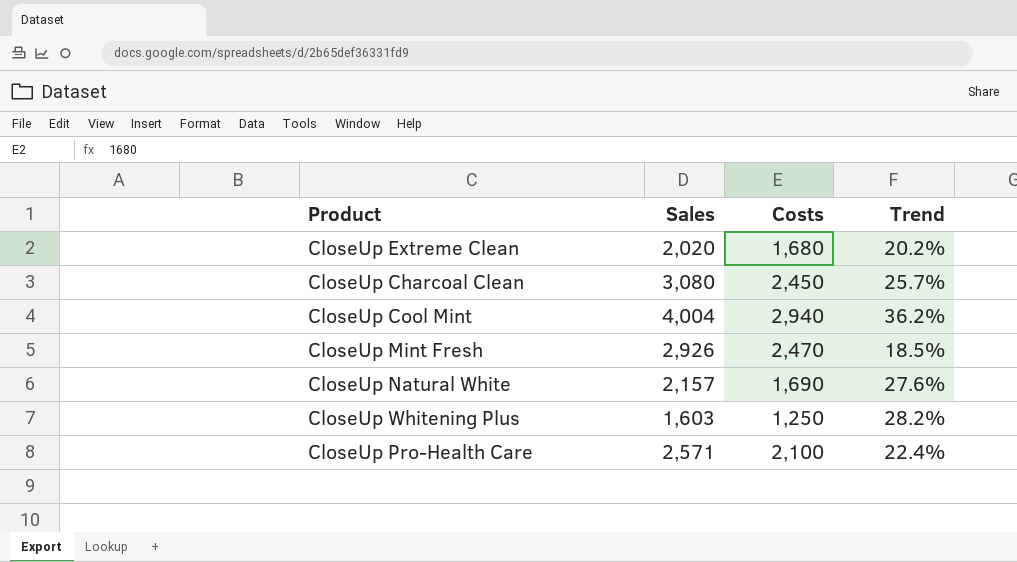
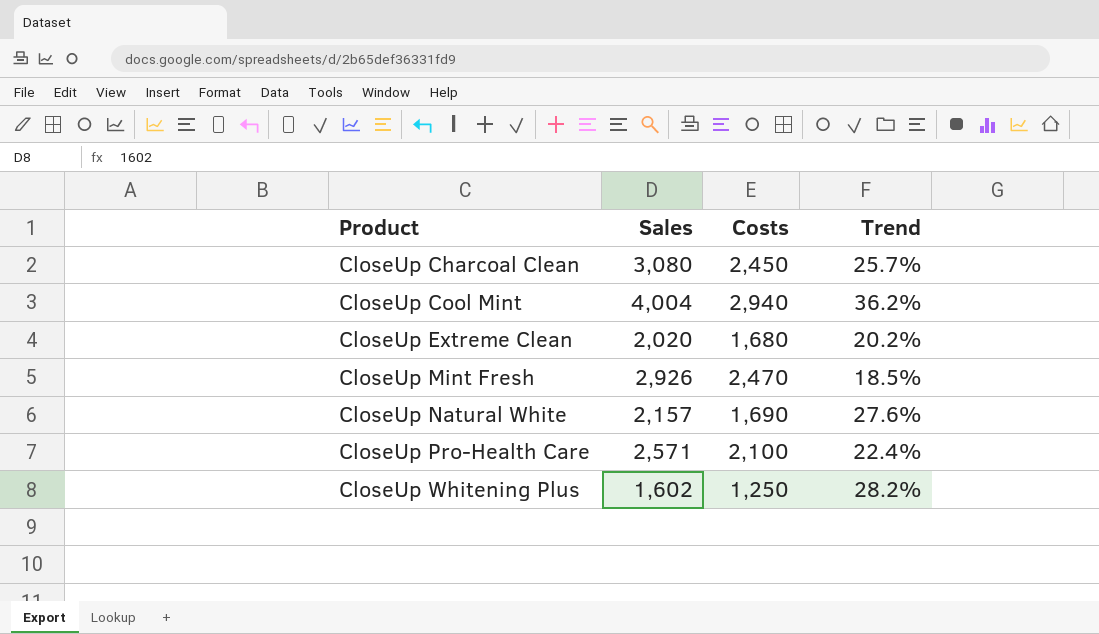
row order: none -> Product ascending
CloseUp Whitening Plus | Sales: 1,603 -> 1,602

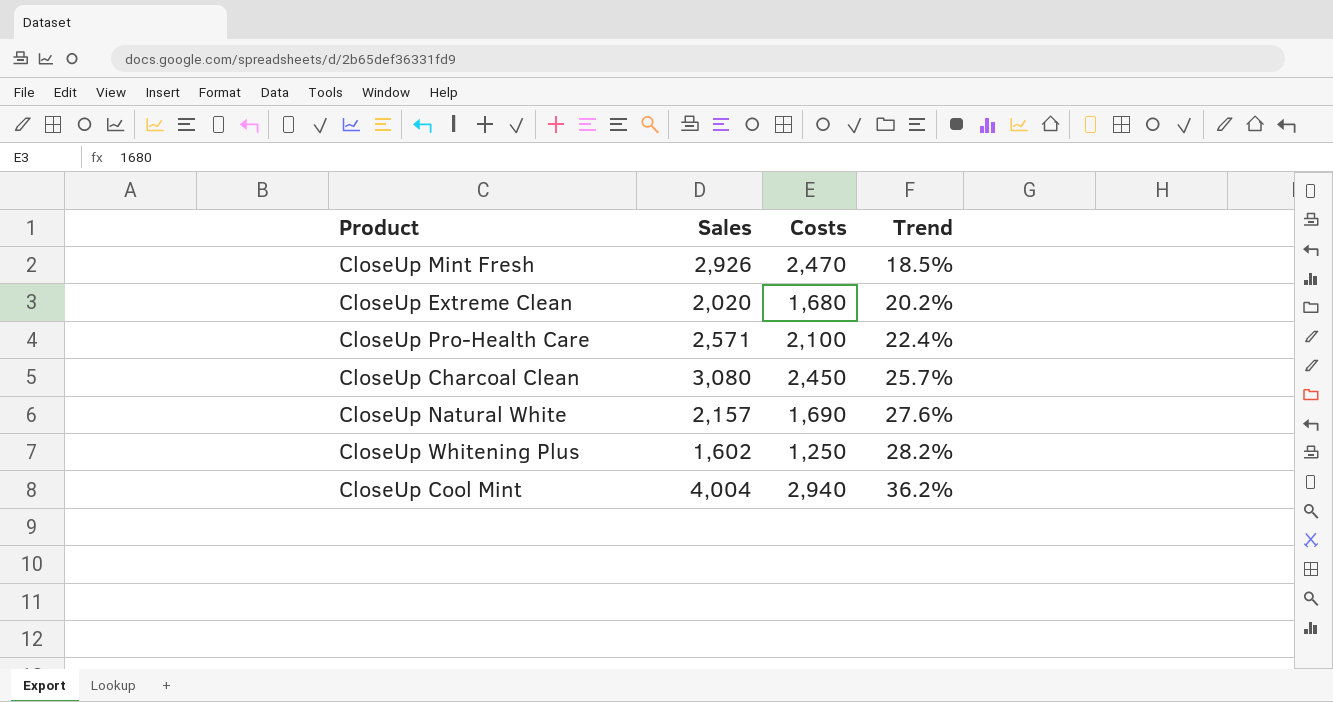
row order: Product ascending -> Trend ascending

